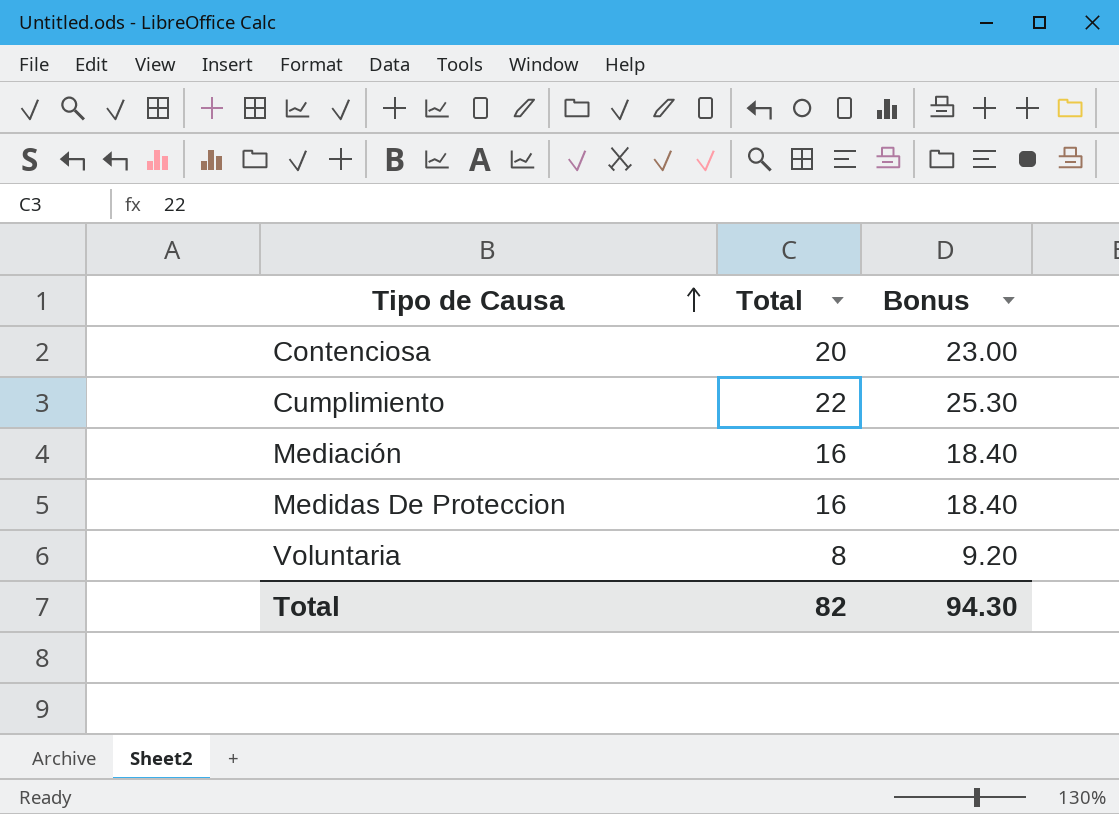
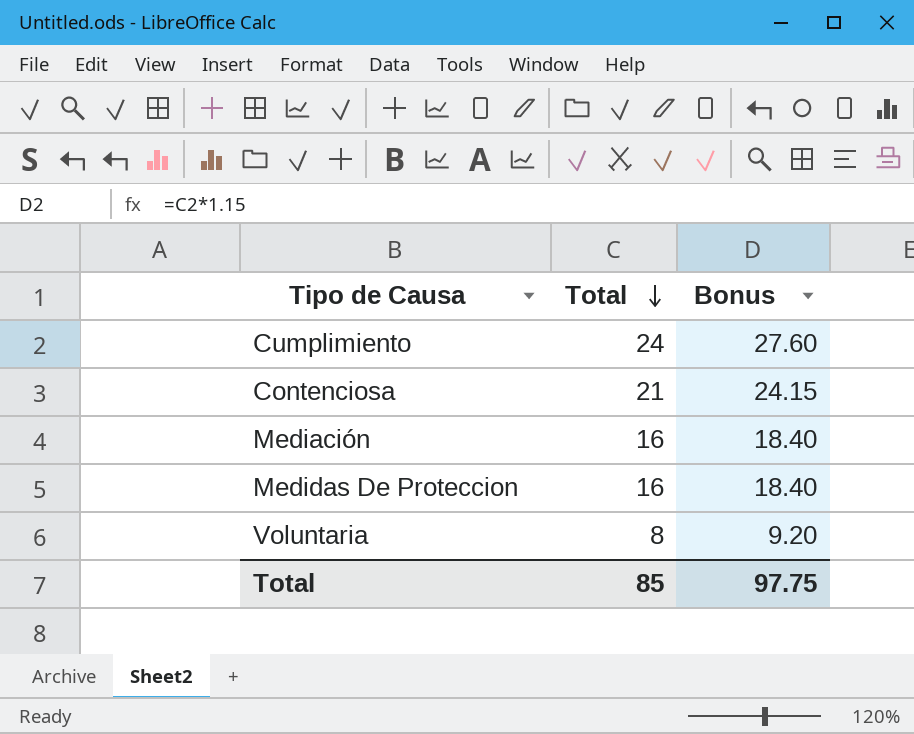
row order: Tipo de Causa ascending -> Total descending
Cumplimiento | Total: 22 -> 24
Cumplimiento | Bonus: 25.30 -> 27.60
Contenciosa | Total: 20 -> 21
Contenciosa | Bonus: 23.00 -> 24.15
Total | Total: 82 -> 85
Total | Bonus: 94.30 -> 97.75

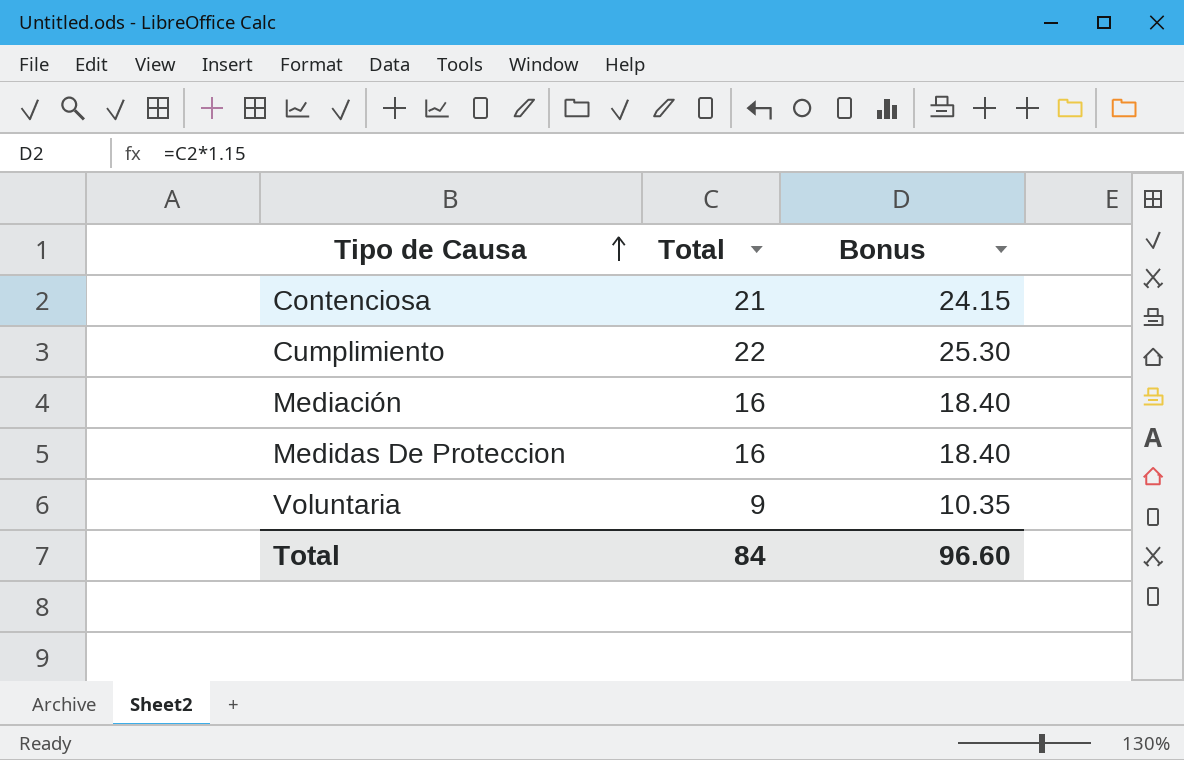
row order: Total descending -> Tipo de Causa ascending
Cumplimiento | Total: 24 -> 22
Cumplimiento | Bonus: 27.60 -> 25.30
Voluntaria | Total: 8 -> 9
Voluntaria | Bonus: 9.20 -> 10.35
Total | Total: 85 -> 84
Total | Bonus: 97.75 -> 96.60

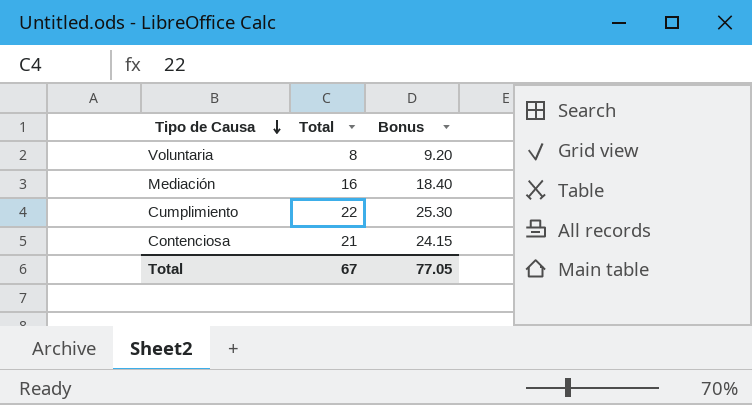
row order: Tipo de Causa ascending -> Tipo de Causa descending
row Medidas De Proteccion: 16 | 18.40 -> none
Voluntaria | Total: 9 -> 8
Voluntaria | Bonus: 10.35 -> 9.20
Total | Total: 84 -> 67
Total | Bonus: 96.60 -> 77.05

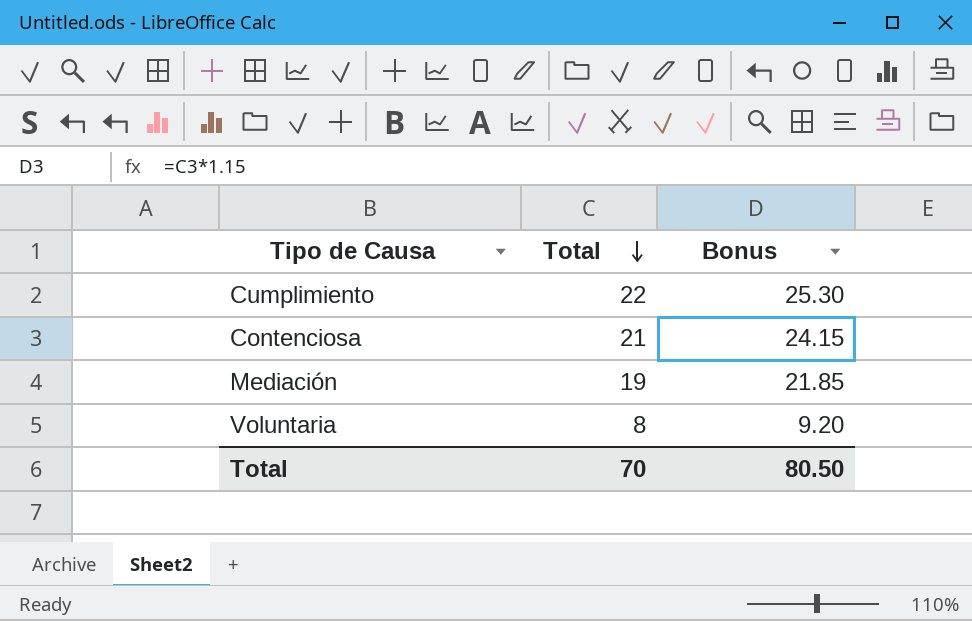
row order: Tipo de Causa descending -> Total descending
Mediación | Total: 16 -> 19
Mediación | Bonus: 18.40 -> 21.85
Total | Total: 67 -> 70
Total | Bonus: 77.05 -> 80.50

